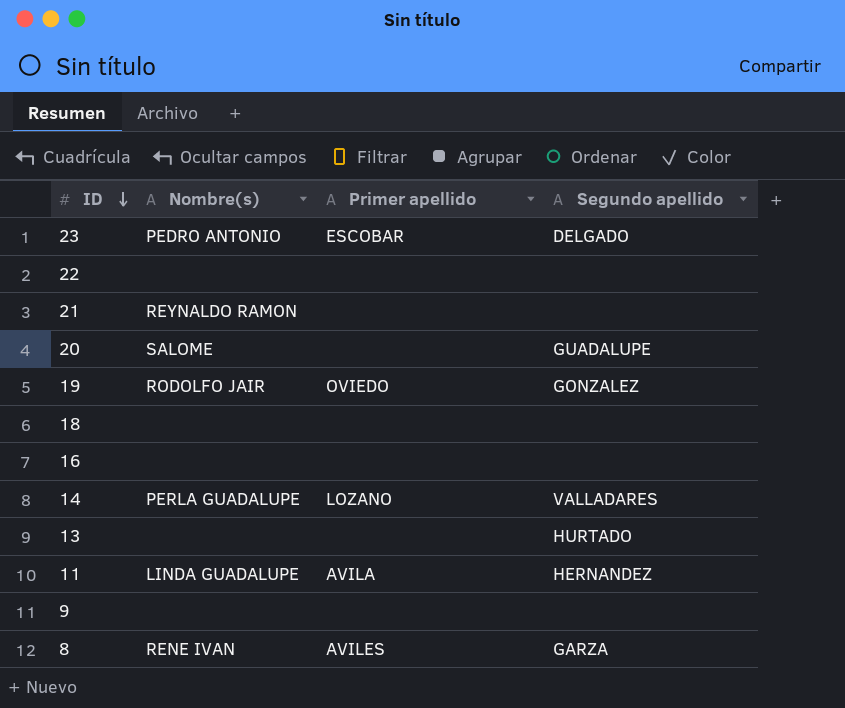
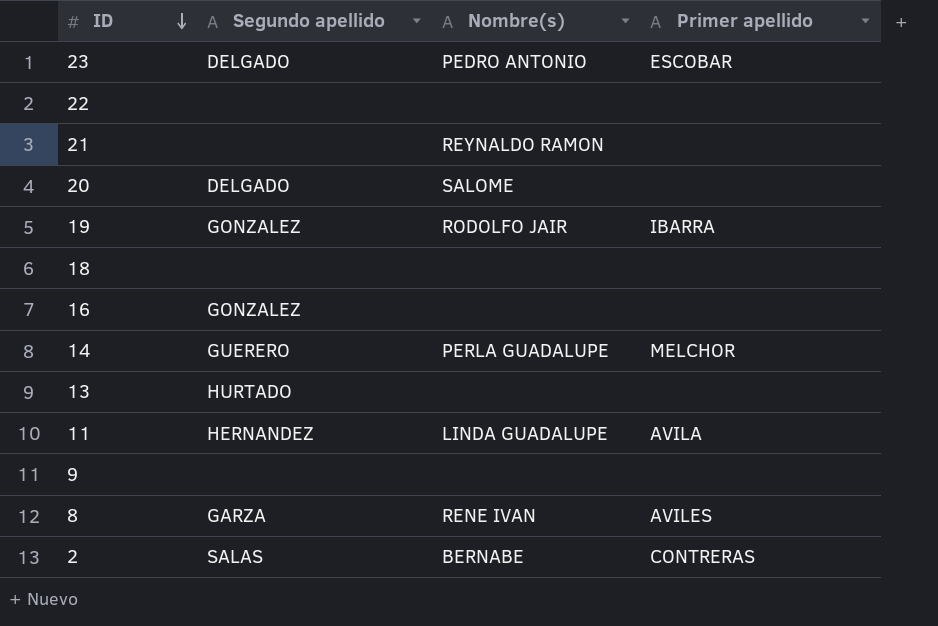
column Segundo apellido | position: 4 -> 2
20 | Segundo apellido: GUADALUPE -> DELGADO
19 | Primer apellido: OVIEDO -> IBARRA
16 | Segundo apellido: none -> GONZALEZ
14 | Segundo apellido: VALLADARES -> GUERERO
14 | Primer apellido: LOZANO -> MELCHOR
row 2: none -> SALAS | BERNABE | CONTRERAS

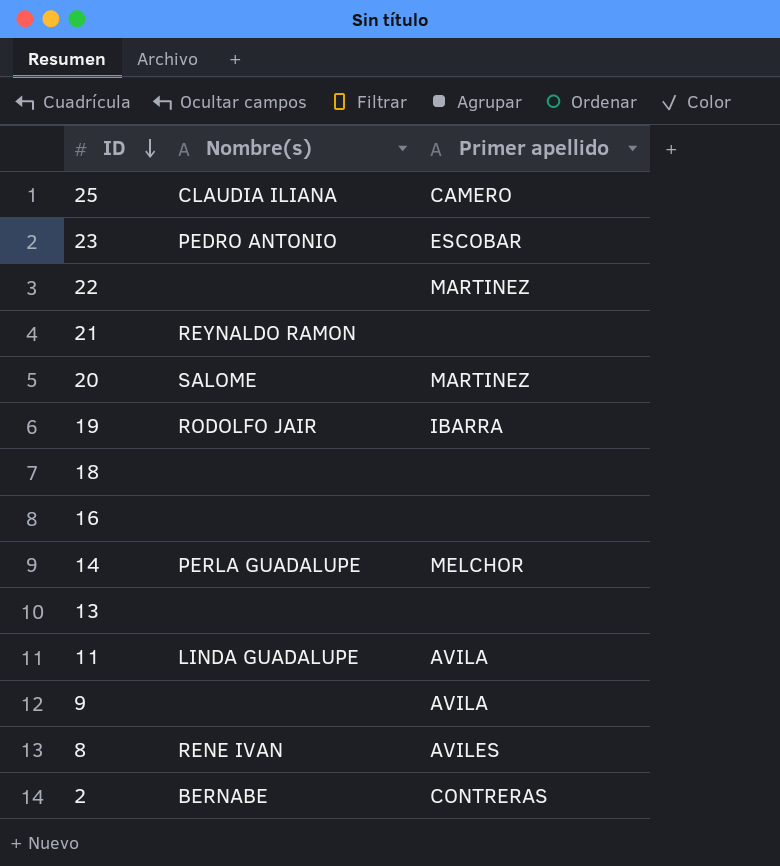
column Segundo apellido | position: 2 -> none
row 25: none -> CLAUDIA ILIANA | CAMERO
22 | Primer apellido: none -> MARTINEZ
20 | Primer apellido: none -> MARTINEZ
9 | Primer apellido: none -> AVILA

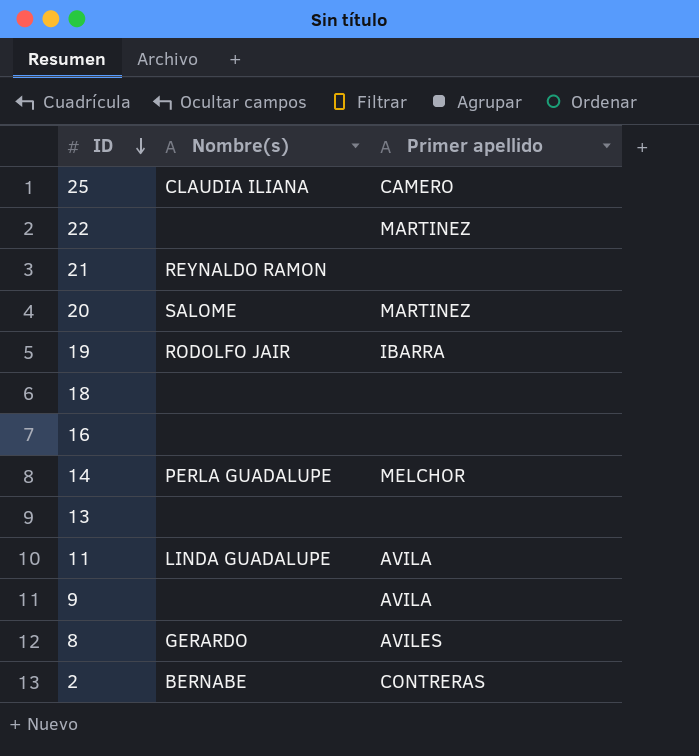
row 23: PEDRO ANTONIO | ESCOBAR -> none
8 | Nombre(s): RENE IVAN -> GERARDO

